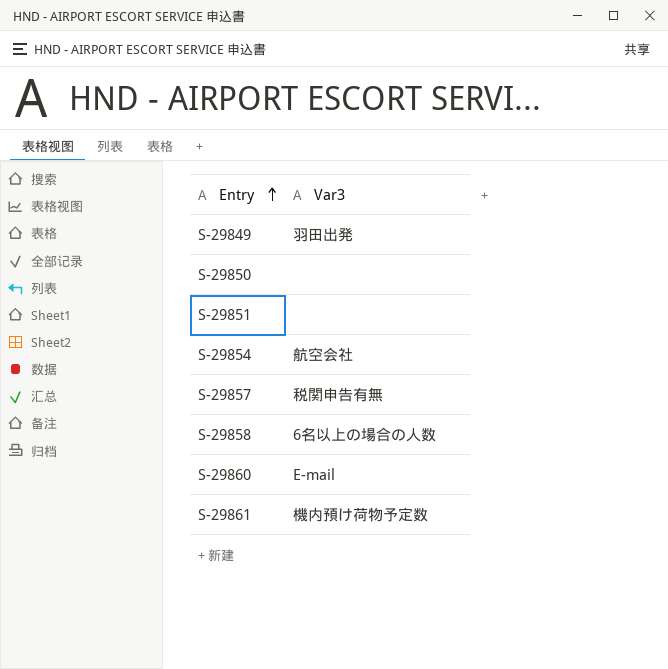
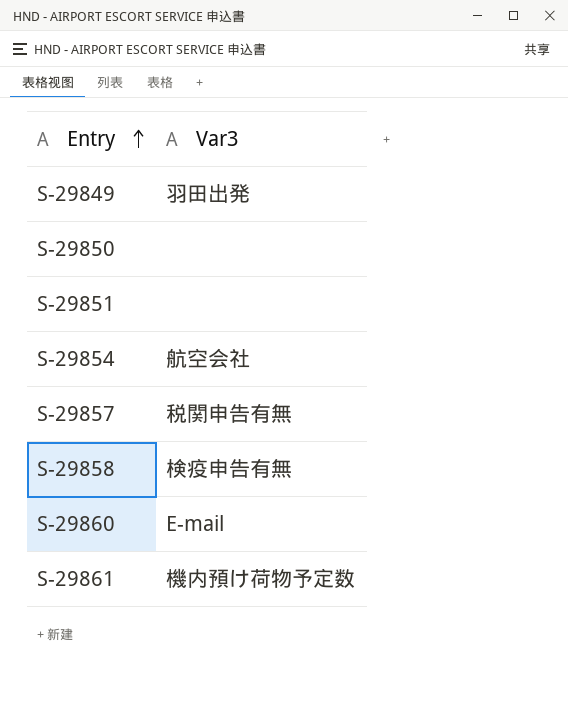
S-29858 | Var3: 6名以上の場合の人数 -> 検疫申告有無

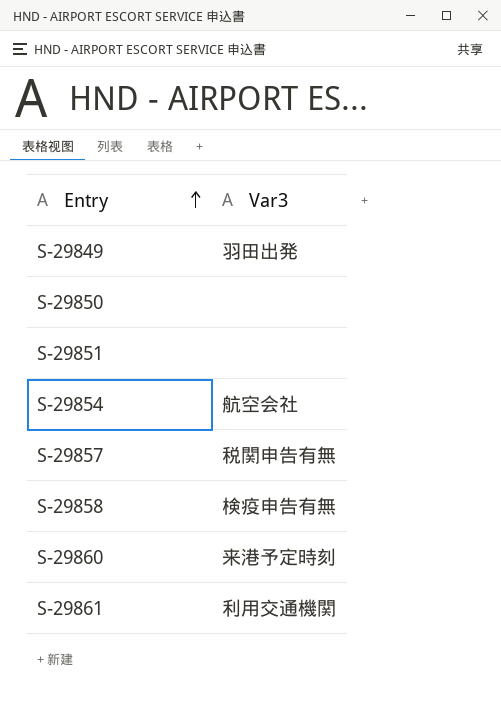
S-29860 | Var3: E-mail -> 来港予定時刻
S-29861 | Var3: 機内預け荷物予定数 -> 利用交通機関

